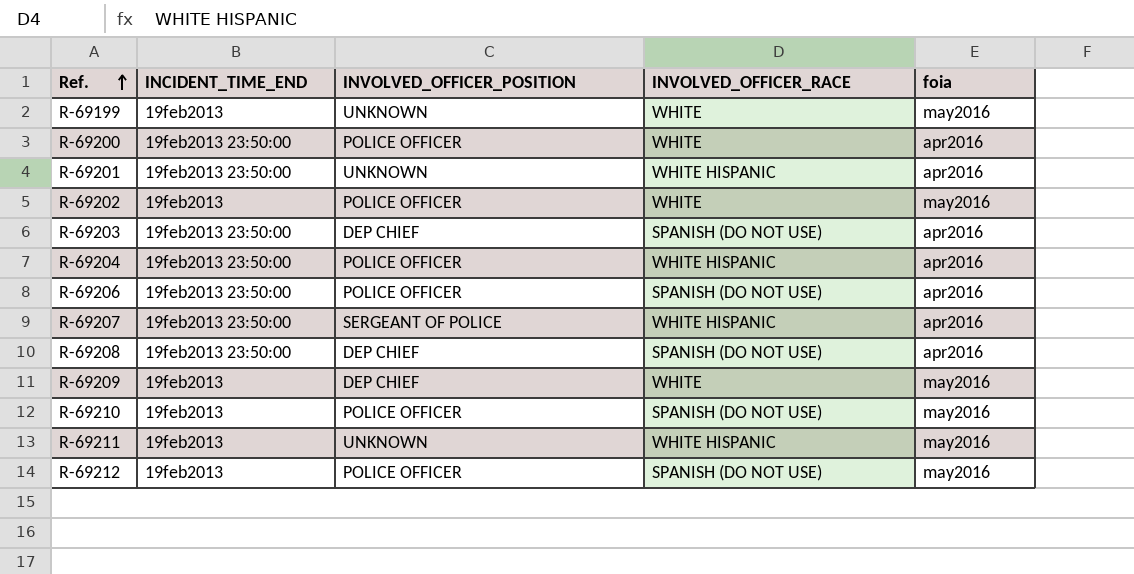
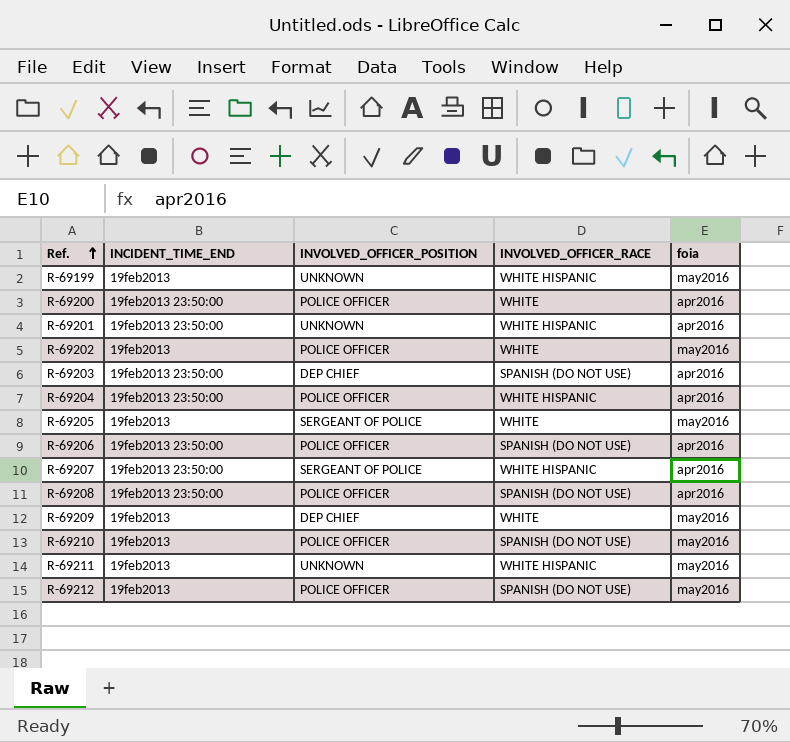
R-69199 | INVOLVED_OFFICER_RACE: WHITE -> WHITE HISPANIC
row R-69205: none -> 19feb2013 | SERGEANT OF POLICE | WHITE | may2016
R-69208 | INVOLVED_OFFICER_POSITION: DEP CHIEF -> POLICE OFFICER

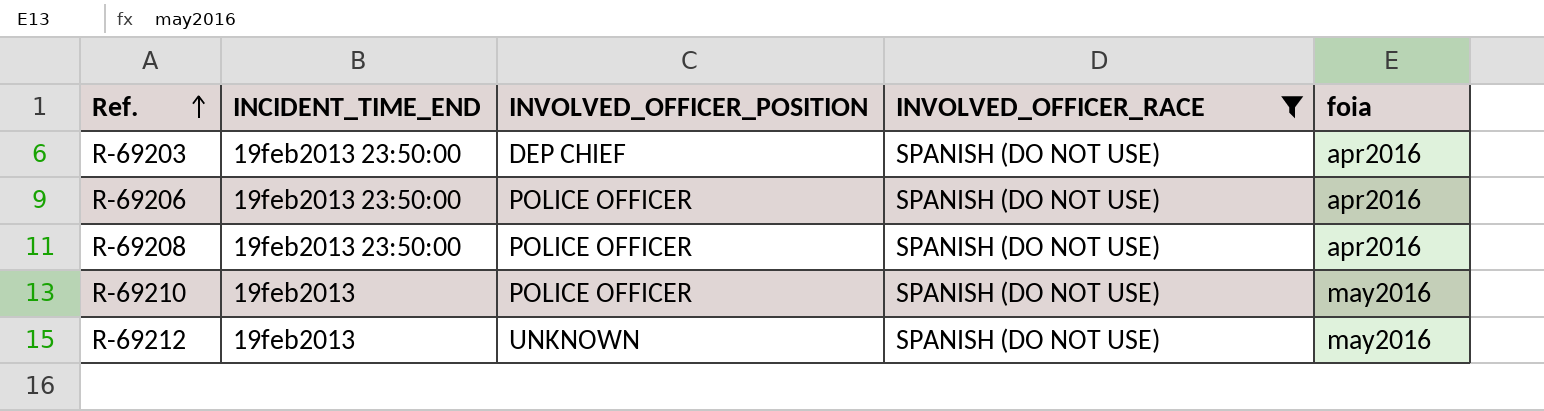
filter: none -> INVOLVED_OFFICER_RACE = SPANISH (DO NOT USE)
R-69212 | INVOLVED_OFFICER_POSITION: POLICE OFFICER -> UNKNOWN

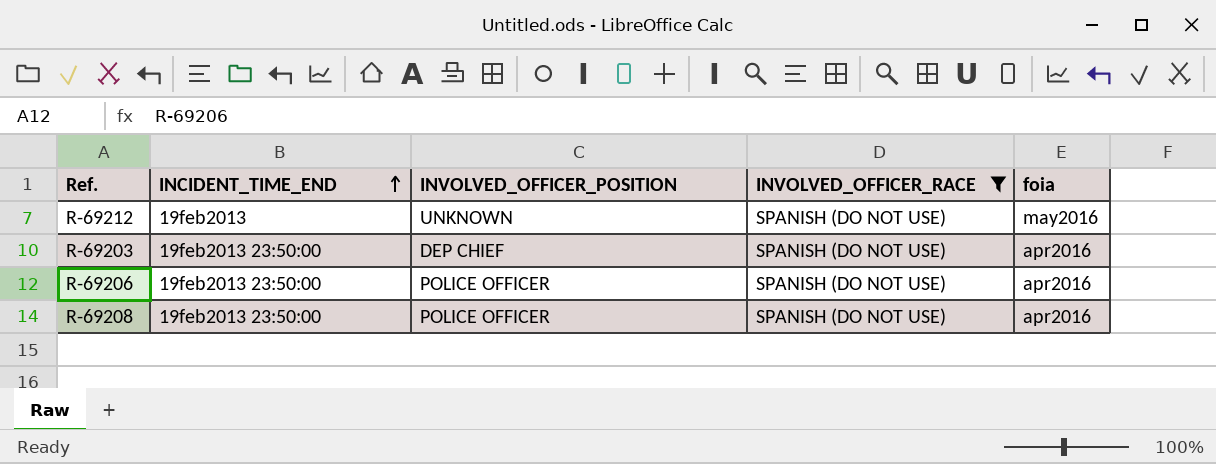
row order: Ref. ascending -> INCIDENT_TIME_END ascending
row R-69210: 19feb2013 | POLICE OFFICER | SPANISH (DO NOT USE) | may2016 -> none

